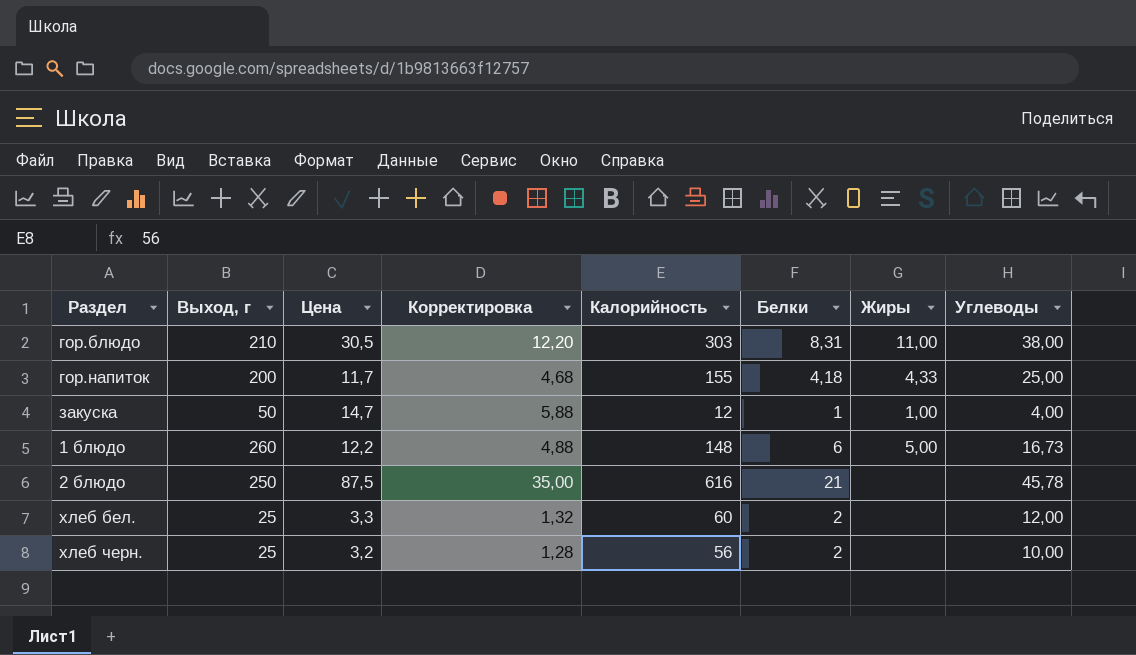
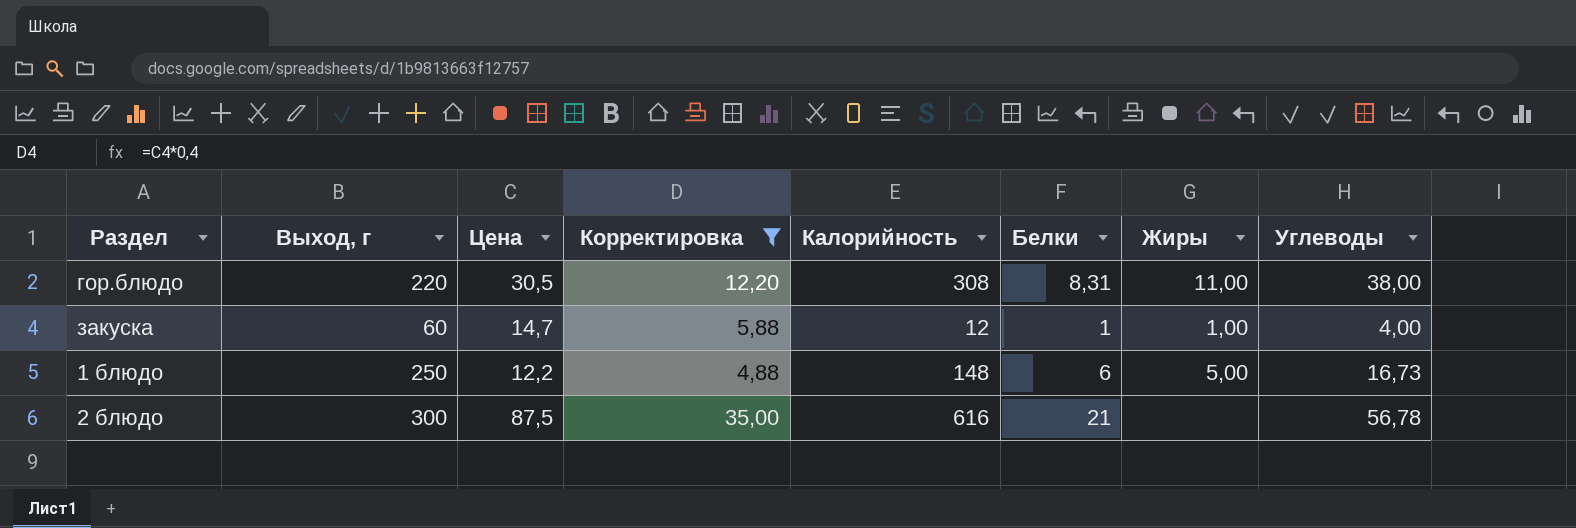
filter: none -> Корректировка >= 4,88
гор.блюдо | Выход, г: 210 -> 220
гор.блюдо | Калорийность: 303 -> 308
закуска | Выход, г: 50 -> 60
1 блюдо | Выход, г: 260 -> 250
2 блюдо | Выход, г: 250 -> 300
2 блюдо | Углеводы: 45,78 -> 56,78

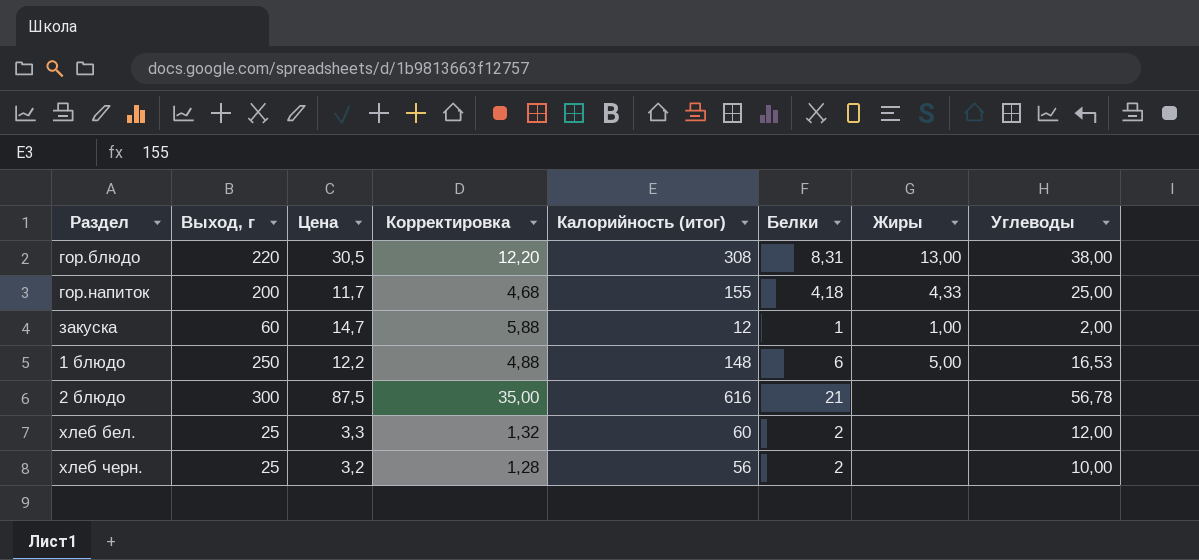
filter: Корректировка >= 4,88 -> none
column name: Калорийность -> Калорийность (итог)
гор.блюдо | Жиры: 11,00 -> 13,00
закуска | Углеводы: 4,00 -> 2,00
1 блюдо | Углеводы: 16,73 -> 16,53

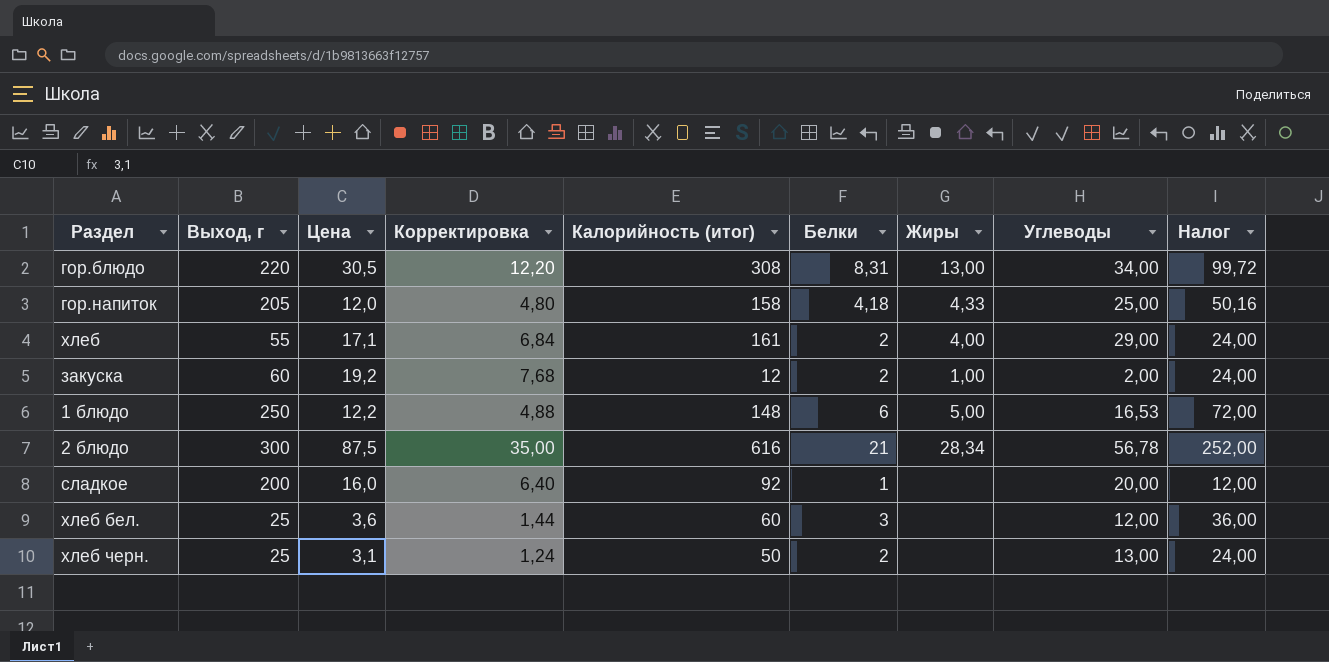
column Налог | formula: none -> [Белки] * 12
гор.блюдо | Углеводы: 38,00 -> 34,00
гор.напиток | Выход, г: 200 -> 205
гор.напиток | Цена: 11,7 -> 12,0
гор.напиток | Корректировка: 4,68 -> 4,80
гор.напиток | Калорийность (итог): 155 -> 158
row хлеб: none -> 55 | 17,1 | 6,84 | 161 | 2 | 4,00 | 29,00 | 24,00
закуска | Цена: 14,7 -> 19,2
закуска | Корректировка: 5,88 -> 7,68
закуска | Белки: 1 -> 2
2 блюдо | Жиры: none -> 28,34
row сладкое: none -> 200 | 16,0 | 6,40 | 92 | 1 | none | 20,00 | 12,00
хлеб бел. | Цена: 3,3 -> 3,6
хлеб бел. | Корректировка: 1,32 -> 1,44
хлеб бел. | Белки: 2 -> 3
хлеб черн. | Цена: 3,2 -> 3,1
хлеб черн. | Корректировка: 1,28 -> 1,24
хлеб черн. | Калорийность (итог): 56 -> 50
хлеб черн. | Углеводы: 10,00 -> 13,00

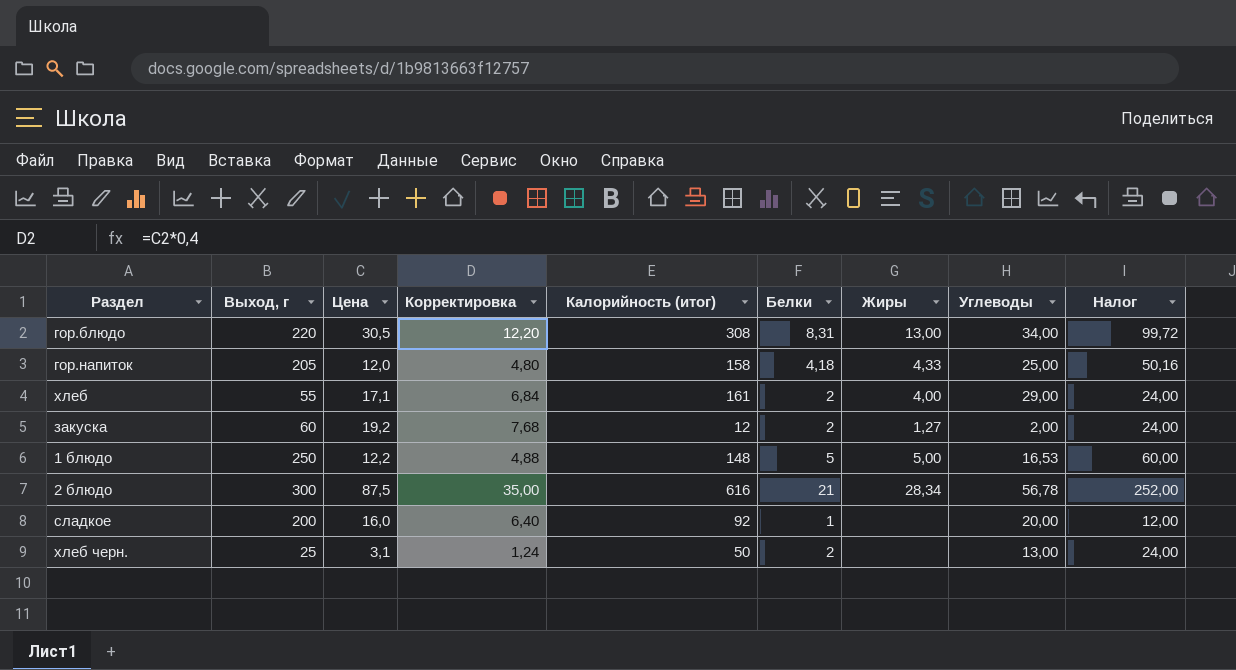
row хлеб бел.: 25 | 3,6 | 1,44 | 60 | 3 | none | 12,00 | 36,00 -> none
закуска | Жиры: 1,00 -> 1,27
1 блюдо | Белки: 6 -> 5
1 блюдо | Налог: 72,00 -> 60,00

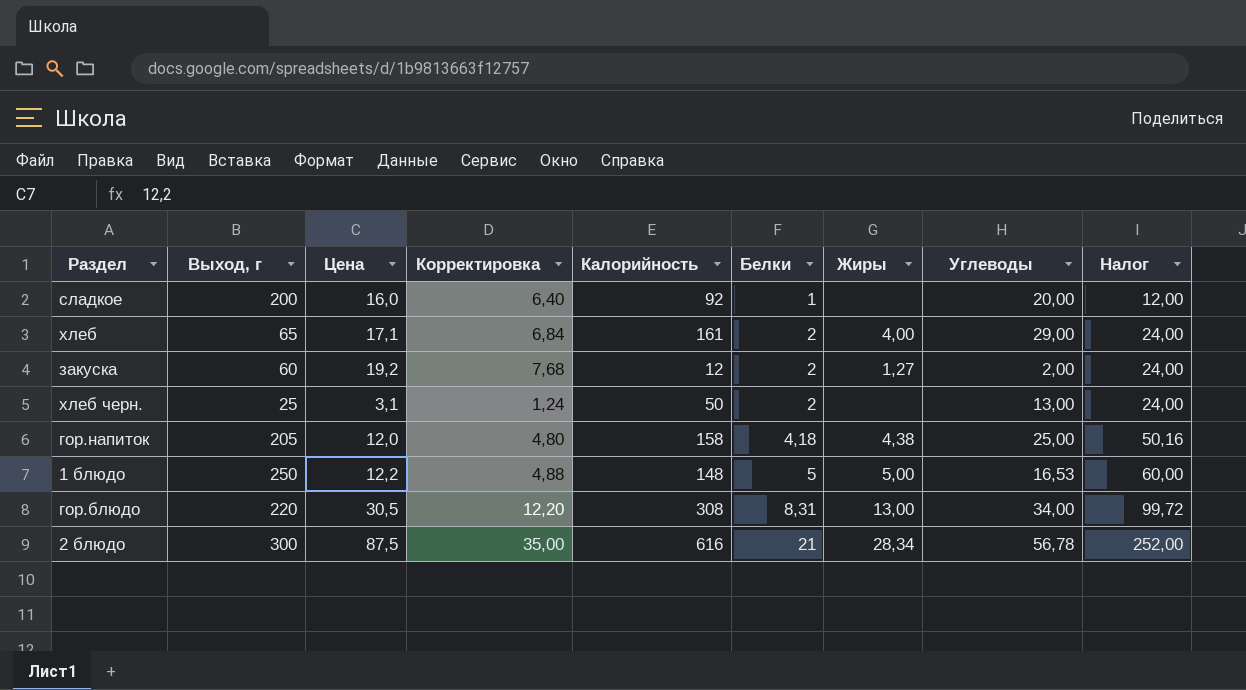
row order: none -> Белки ascending
column name: Калорийность (итог) -> Калорийность
хлеб | Выход, г: 55 -> 65
гор.напиток | Жиры: 4,33 -> 4,38

